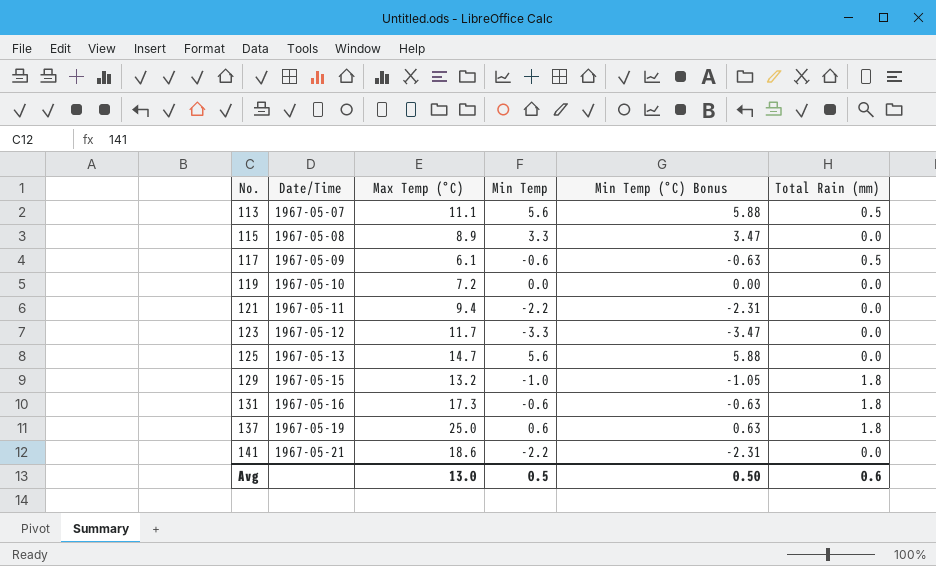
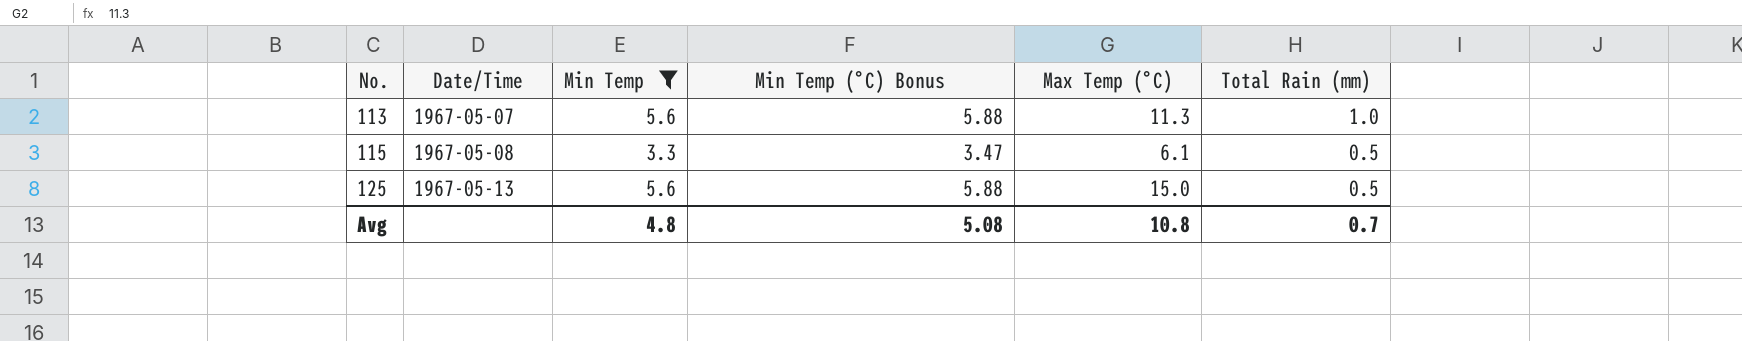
filter: none -> Min Temp >= 3.3
column Max Temp (°C) | position: 3 -> 5
113 | Max Temp (°C): 11.1 -> 11.3
113 | Total Rain (mm): 0.5 -> 1.0
115 | Max Temp (°C): 8.9 -> 6.1
115 | Total Rain (mm): 0.0 -> 0.5
125 | Max Temp (°C): 14.7 -> 15.0
125 | Total Rain (mm): 0.0 -> 0.5
Avg | Min Temp: 0.5 -> 4.8
Avg | Min Temp (°C) Bonus: 0.50 -> 5.08
Avg | Max Temp (°C): 13.0 -> 10.8
Avg | Total Rain (mm): 0.6 -> 0.7

